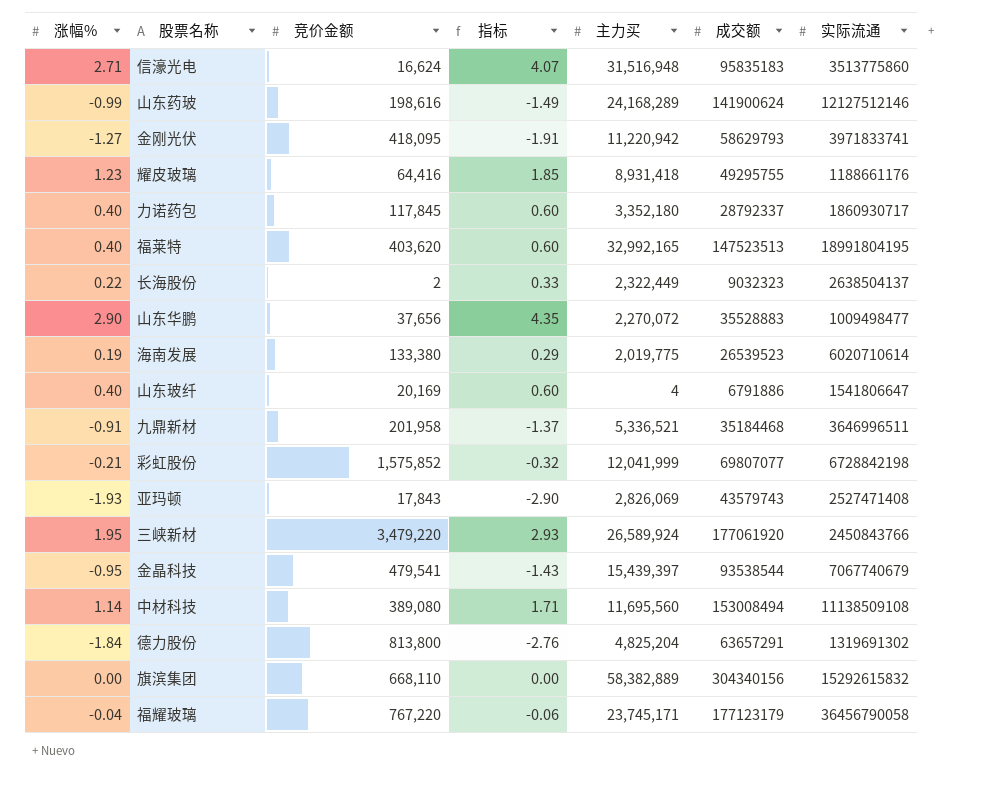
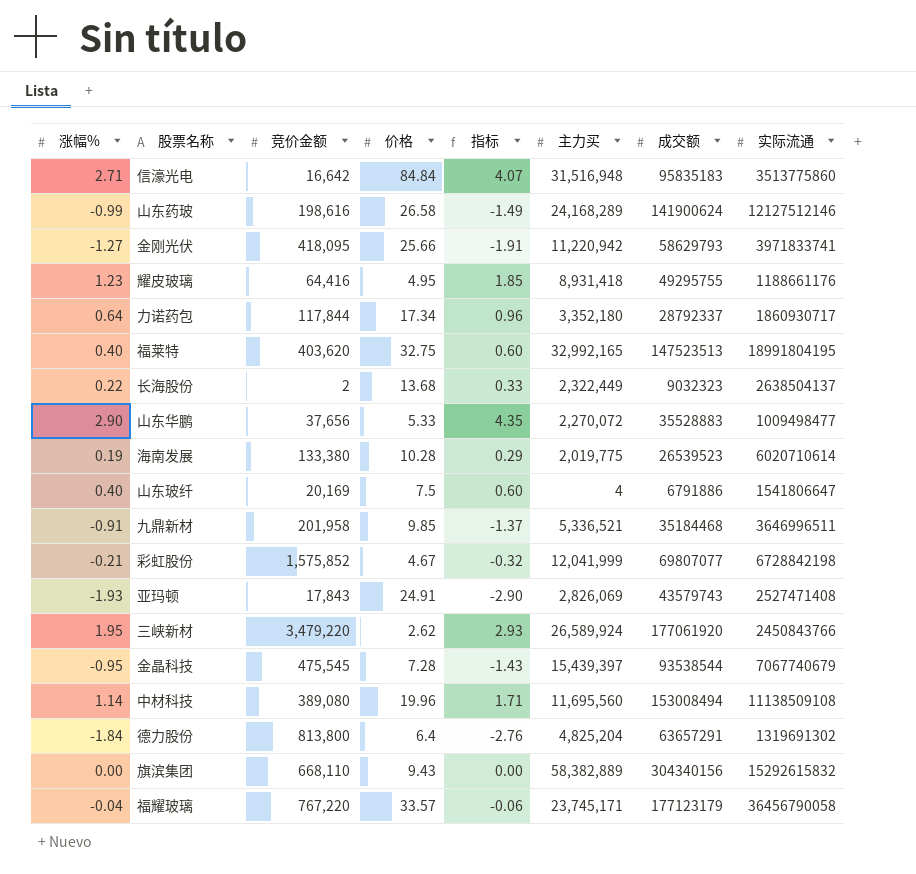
column 价格 | position: none -> 4
信濠光电 | 竞价金额: 16,624 -> 16,642
力诺药包 | 涨幅%: 0.40 -> 0.64
力诺药包 | 竞价金额: 117,845 -> 117,844
力诺药包 | 指标: 0.60 -> 0.96
金晶科技 | 竞价金额: 479,541 -> 475,545

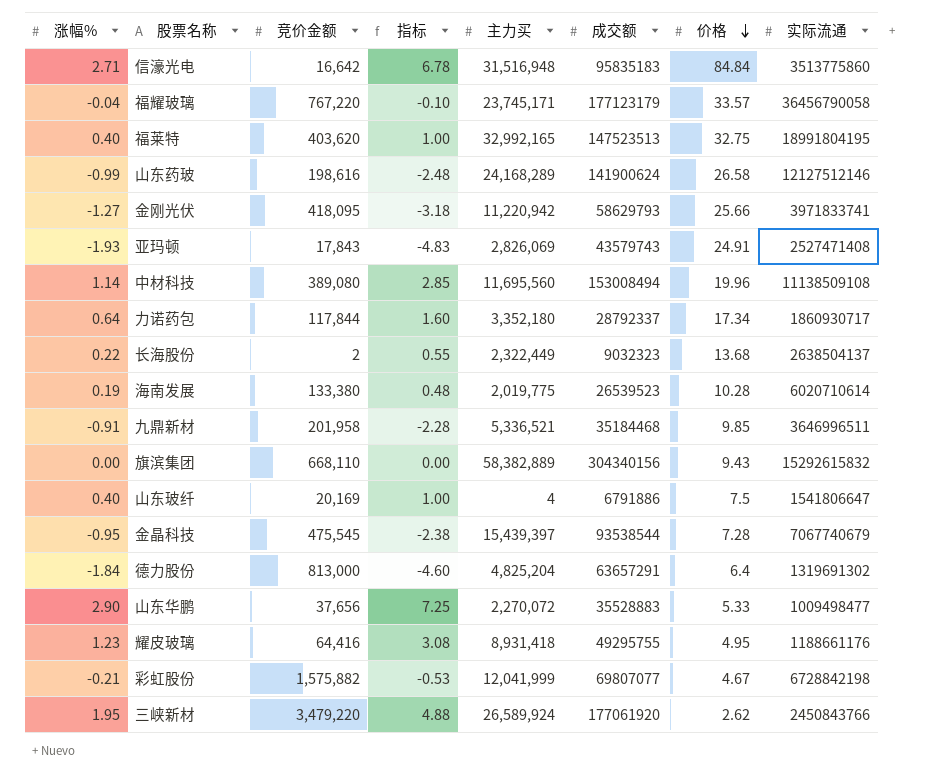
row order: none -> 价格 descending
column 指标 | formula: [涨幅%] * 1.5 -> [涨幅%] * 2.5
column 价格 | position: 4 -> 7
德力股份 | 竞价金额: 813,800 -> 813,000
彩虹股份 | 竞价金额: 1,575,852 -> 1,575,882

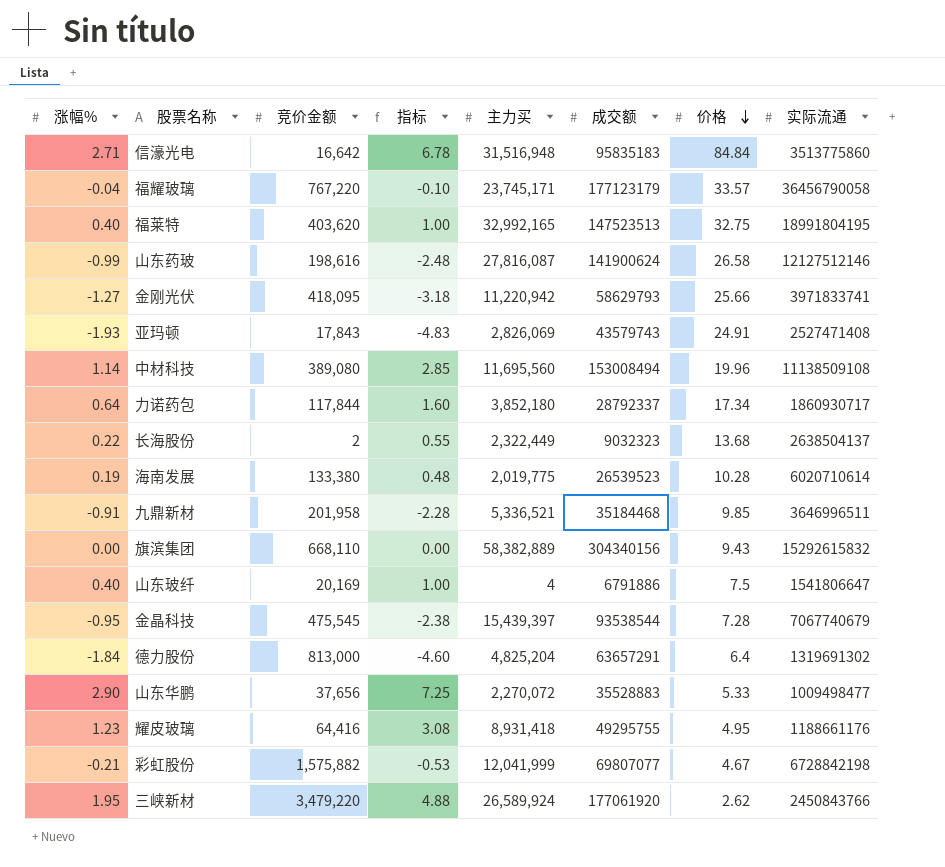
山东药玻 | 主力买: 24,168,289 -> 27,816,087
力诺药包 | 主力买: 3,352,180 -> 3,852,180

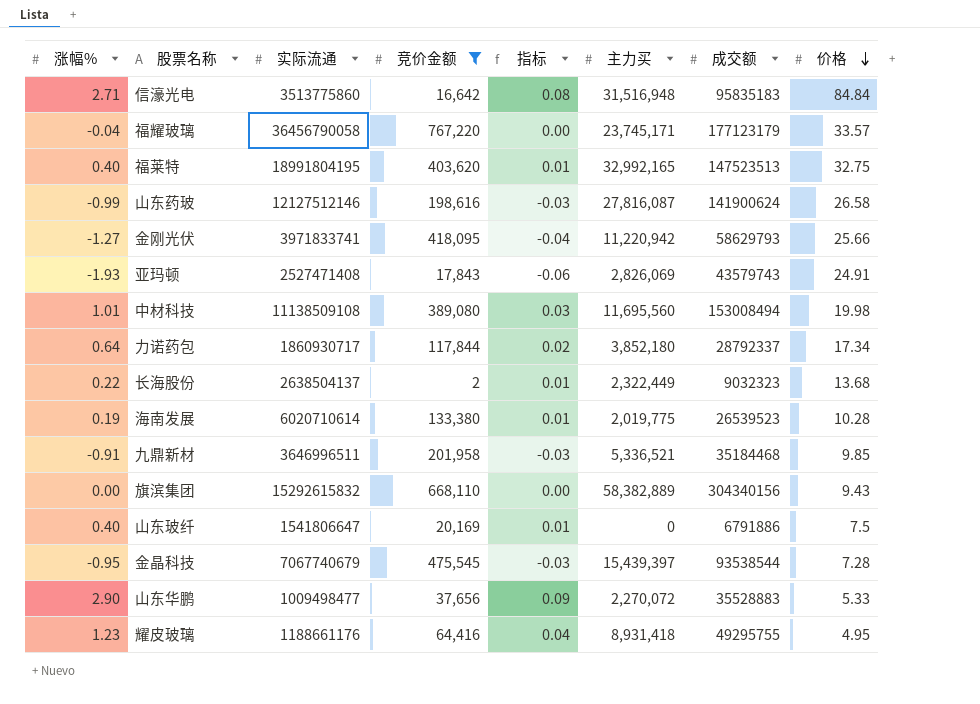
filter: none -> 竞价金额 <= 767,220
column 实际流通 | position: 8 -> 3
column 指标 | formula: [涨幅%] * 2.5 -> [涨幅%] * 0.03
中材科技 | 涨幅%: 1.14 -> 1.01
中材科技 | 价格: 19.96 -> 19.98
山东玻纤 | 主力买: 4 -> 0

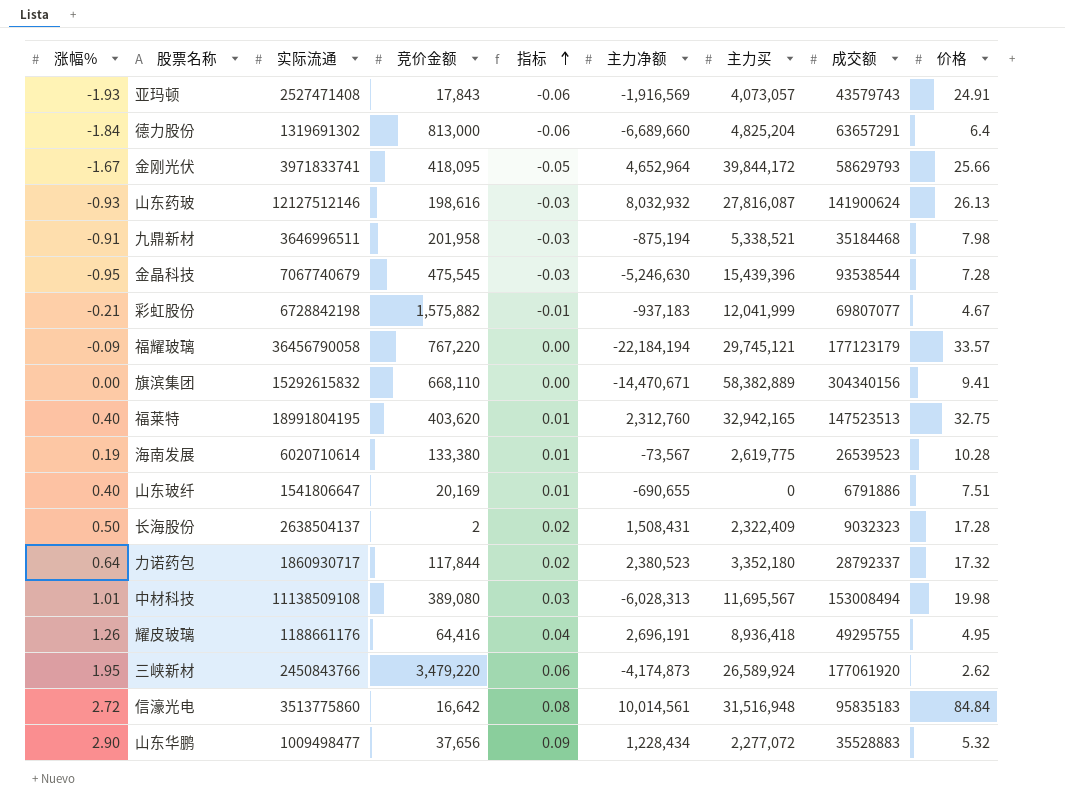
filter: 竞价金额 <= 767,220 -> none
row order: 价格 descending -> 指标 ascending
column 主力净额 | position: none -> 6
亚玛顿 | 主力买: 2,826,069 -> 4,073,057
金刚光伏 | 涨幅%: -1.27 -> -1.67
金刚光伏 | 指标: -0.04 -> -0.05
金刚光伏 | 主力买: 11,220,942 -> 39,844,172
山东药玻 | 涨幅%: -0.99 -> -0.93
山东药玻 | 价格: 26.58 -> 26.13
九鼎新材 | 主力买: 5,336,521 -> 5,338,521
九鼎新材 | 价格: 9.85 -> 7.98
金晶科技 | 主力买: 15,439,397 -> 15,439,396
福耀玻璃 | 涨幅%: -0.04 -> -0.09
福耀玻璃 | 主力买: 23,745,171 -> 29,745,121
旗滨集团 | 价格: 9.43 -> 9.41
福莱特 | 主力买: 32,992,165 -> 32,942,165
海南发展 | 主力买: 2,019,775 -> 2,619,775
山东玻纤 | 价格: 7.5 -> 7.51
长海股份 | 涨幅%: 0.22 -> 0.50
长海股份 | 指标: 0.01 -> 0.02
长海股份 | 主力买: 2,322,449 -> 2,322,409
长海股份 | 价格: 13.68 -> 17.28
力诺药包 | 主力买: 3,852,180 -> 3,352,180
力诺药包 | 价格: 17.34 -> 17.32
中材科技 | 主力买: 11,695,560 -> 11,695,567
耀皮玻璃 | 涨幅%: 1.23 -> 1.26
耀皮玻璃 | 主力买: 8,931,418 -> 8,936,418
信濠光电 | 涨幅%: 2.71 -> 2.72
山东华鹏 | 主力买: 2,270,072 -> 2,277,072
山东华鹏 | 价格: 5.33 -> 5.32

